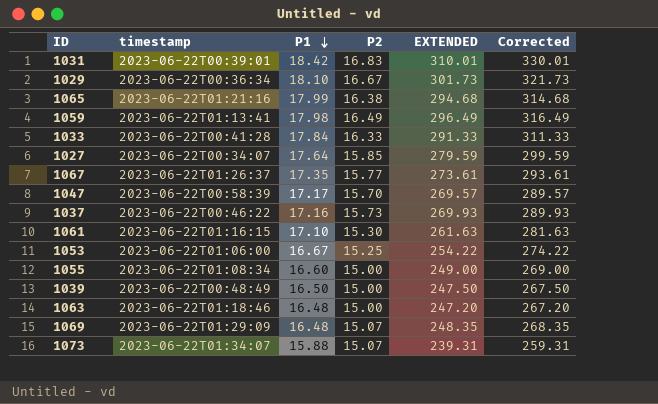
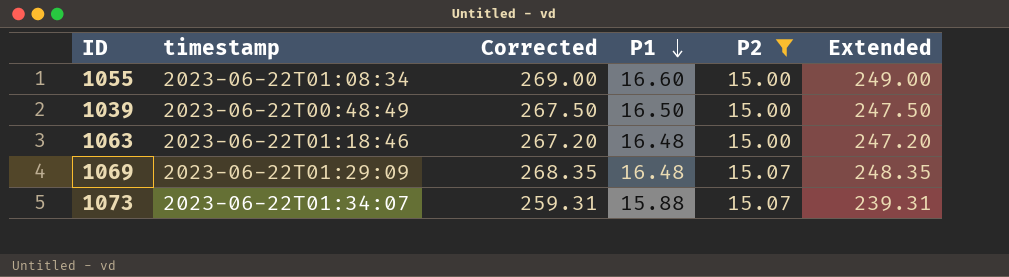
filter: none -> P2 <= 15.07
column Corrected | position: 6 -> 3
column name: EXTENDED -> Extended

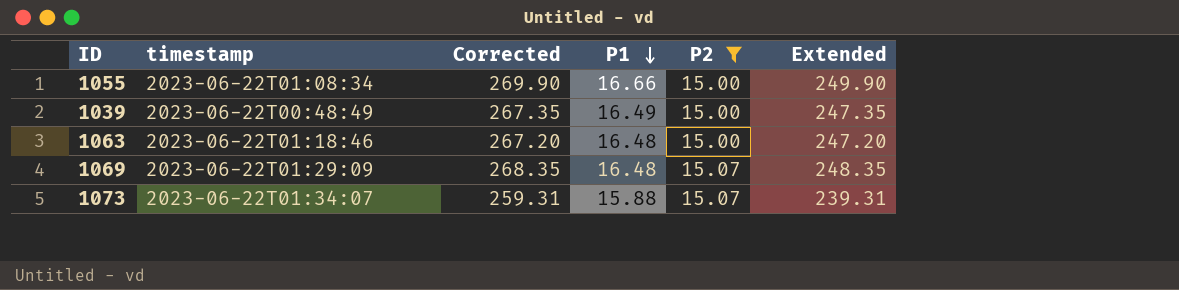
1055 | Corrected: 269.00 -> 269.90
1055 | P1: 16.60 -> 16.66
1055 | Extended: 249.00 -> 249.90
1039 | Corrected: 267.50 -> 267.35
1039 | P1: 16.50 -> 16.49
1039 | Extended: 247.50 -> 247.35

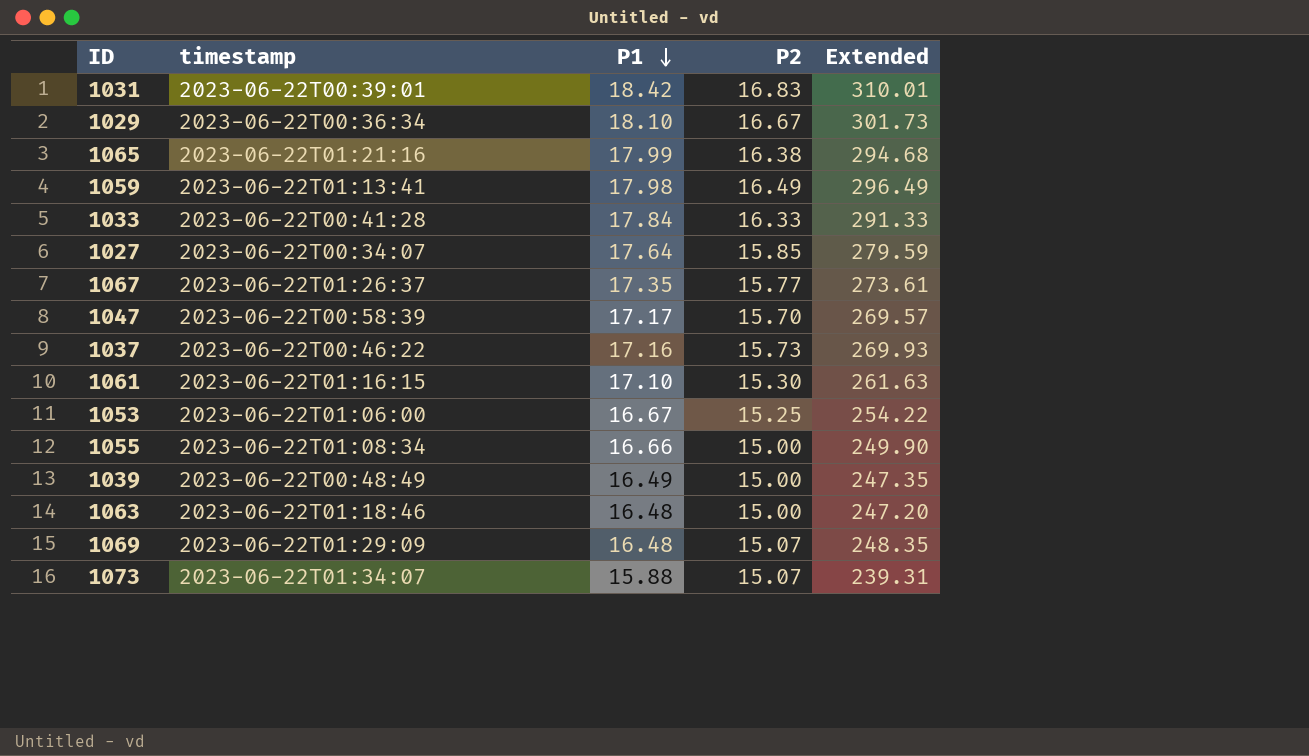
filter: P2 <= 15.07 -> none
column Corrected | formula: [Extended] + 20 -> none

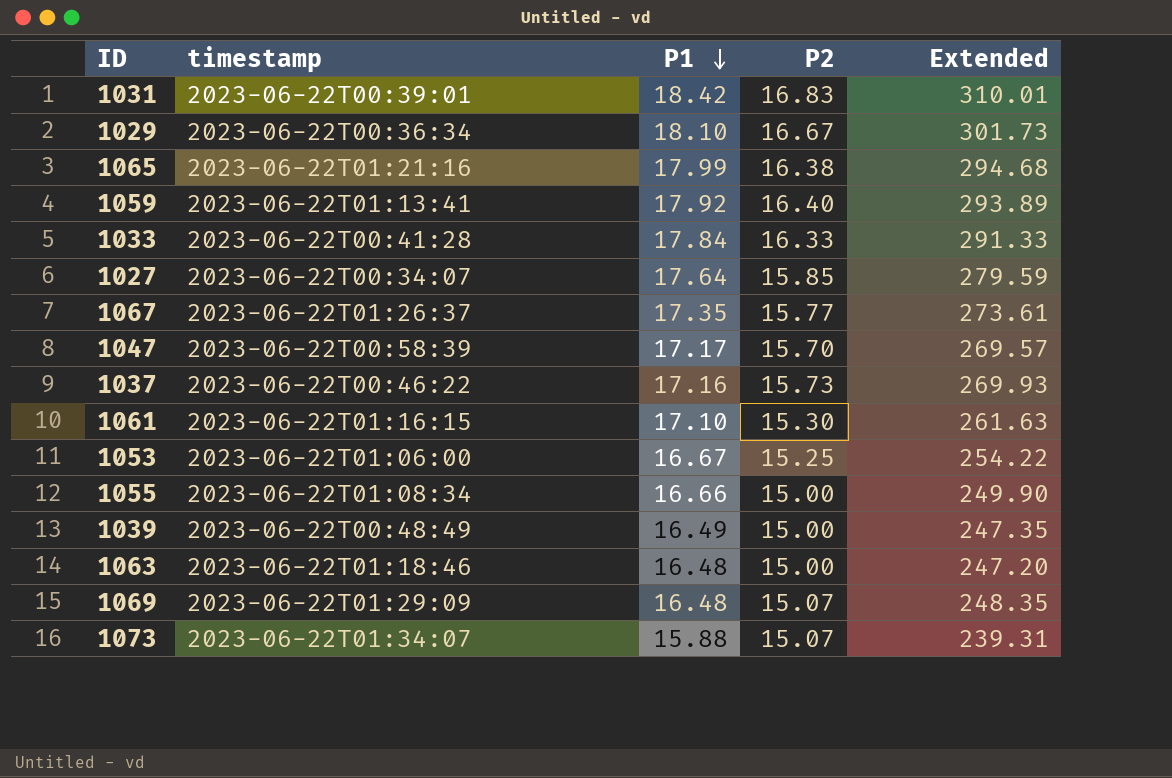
1059 | P1: 17.98 -> 17.92
1059 | P2: 16.49 -> 16.40
1059 | Extended: 296.49 -> 293.89

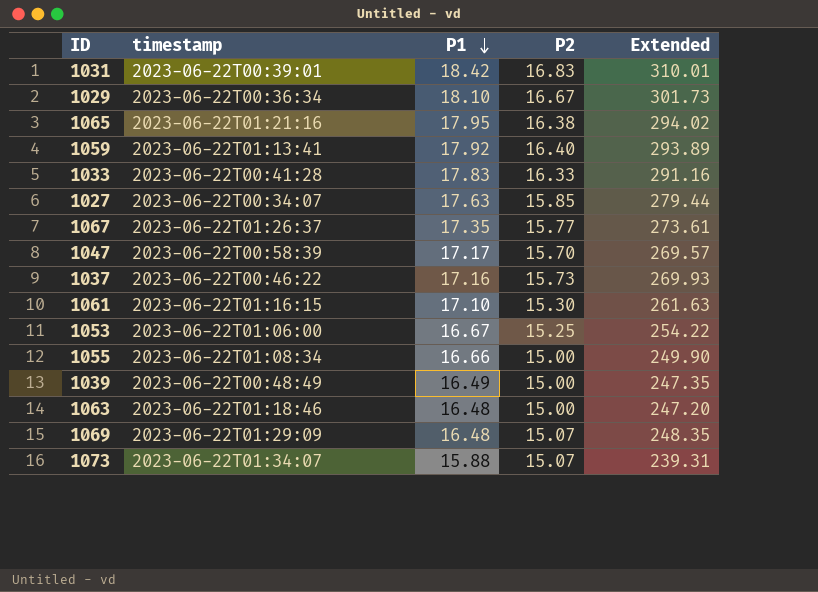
1065 | P1: 17.99 -> 17.95
1065 | Extended: 294.68 -> 294.02
1033 | P1: 17.84 -> 17.83
1033 | Extended: 291.33 -> 291.16
1027 | P1: 17.64 -> 17.63
1027 | Extended: 279.59 -> 279.44

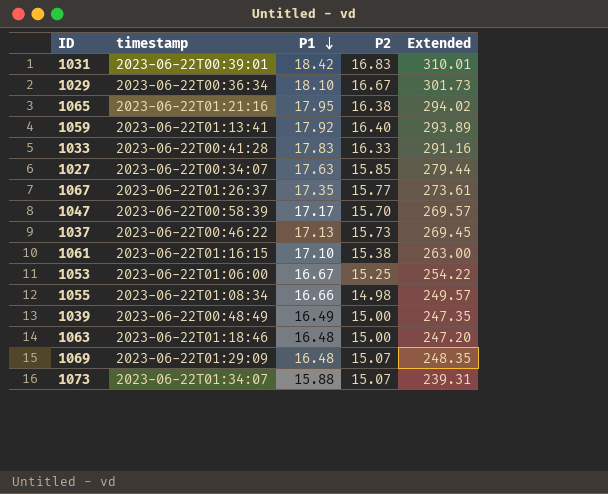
1037 | P1: 17.16 -> 17.13
1037 | Extended: 269.93 -> 269.45
1061 | P2: 15.30 -> 15.38
1061 | Extended: 261.63 -> 263.00
1055 | P2: 15.00 -> 14.98
1055 | Extended: 249.90 -> 249.57

